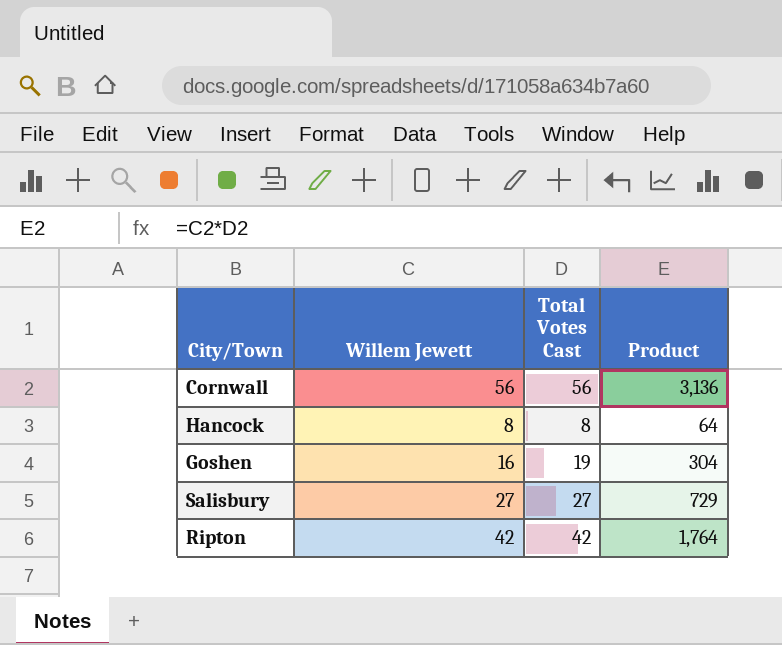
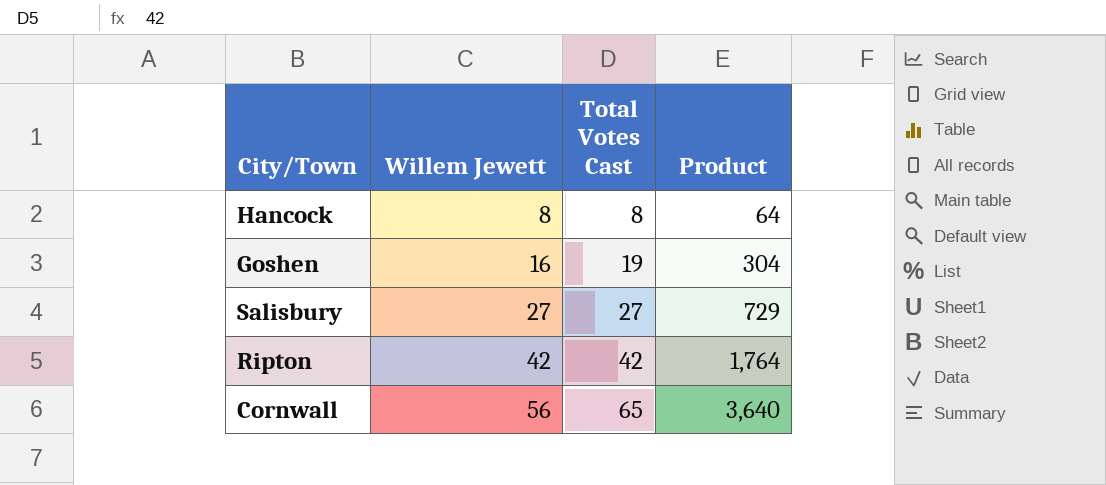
row order: none -> Willem Jewett ascending
Cornwall | Total Votes Cast: 56 -> 65
Cornwall | Product: 3,136 -> 3,640

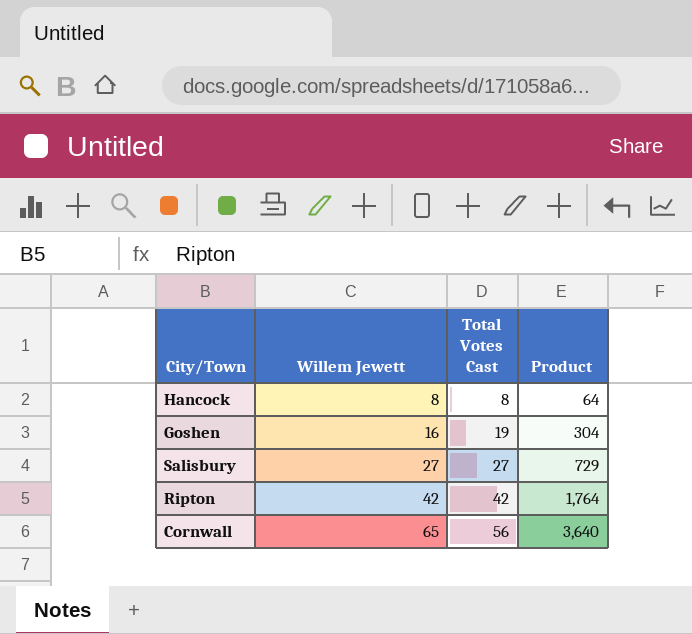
Cornwall | Willem Jewett: 56 -> 65
Cornwall | Total Votes Cast: 65 -> 56

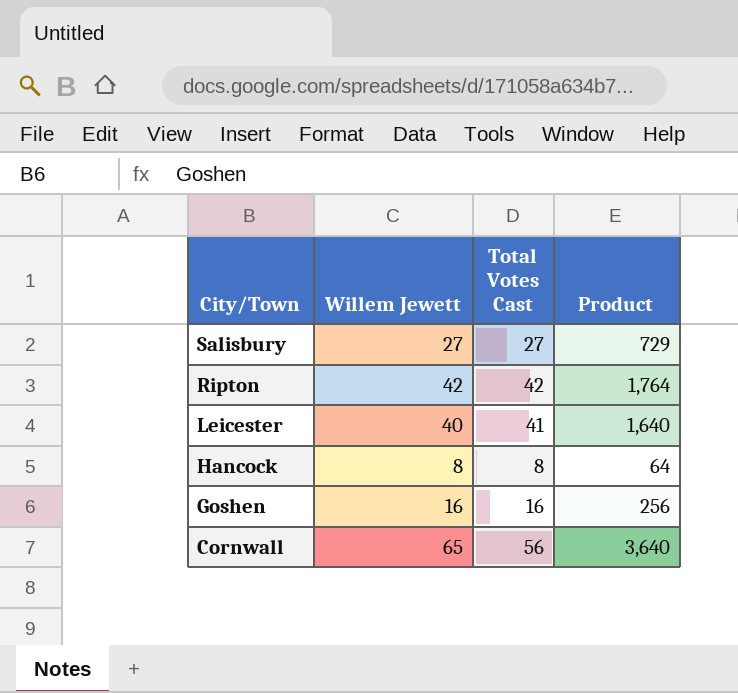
row order: Willem Jewett ascending -> City/Town descending
row Leicester: none -> 40 | 41 | 1,640
Goshen | Total Votes Cast: 19 -> 16
Goshen | Product: 304 -> 256

